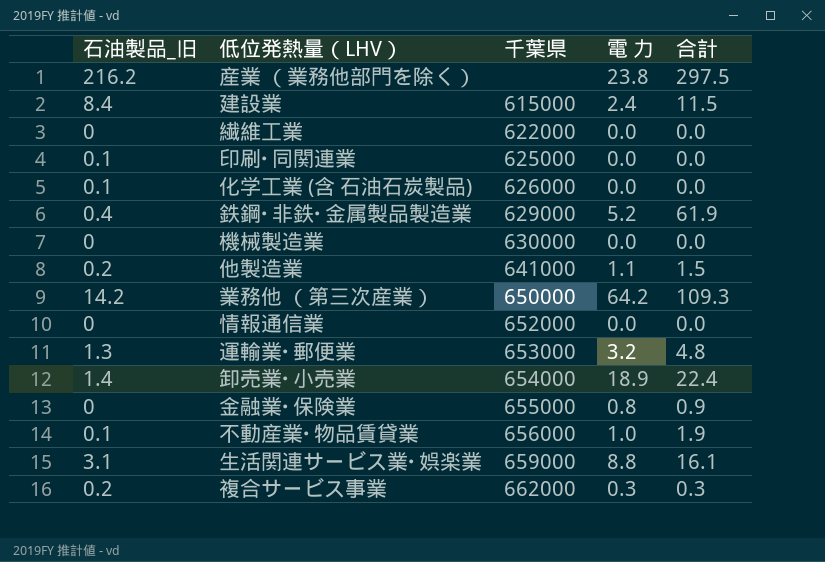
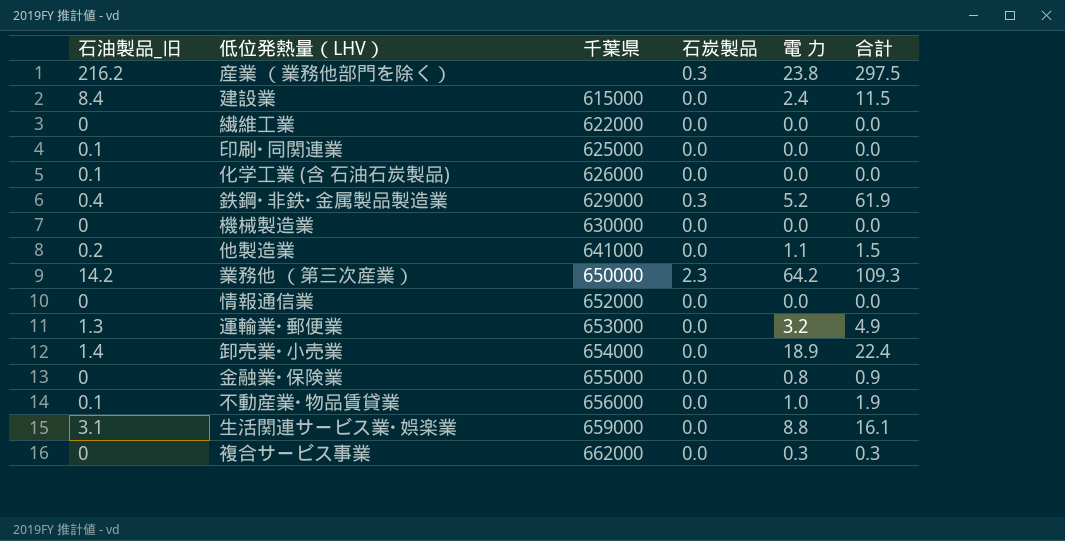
column 石炭製品 | position: none -> 4
運輸業･郵便業 | 合計: 4.8 -> 4.9
複合サービス事業 | 石油製品_旧: 0.2 -> 0

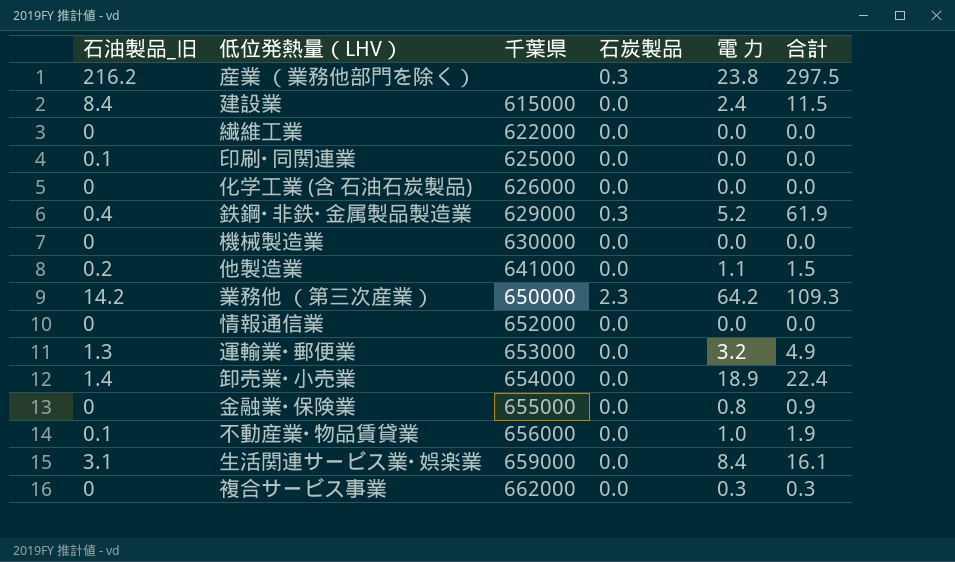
化学工業 (含 石油石炭製品) | 石油製品_旧: 0.1 -> 0
生活関連サービス業･娯楽業 | 電 力: 8.8 -> 8.4

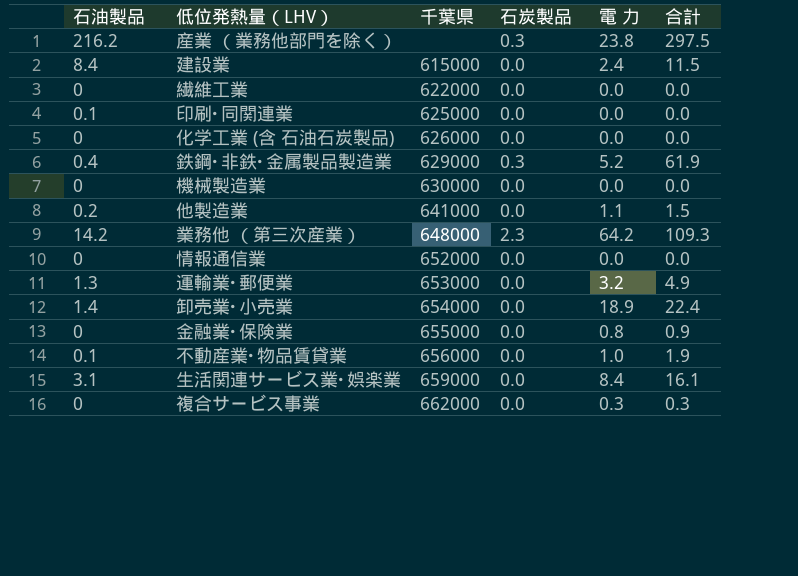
column name: 石油製品_旧 -> 石油製品
業務他 （第三次産業） | 千葉県: 650000 -> 648000

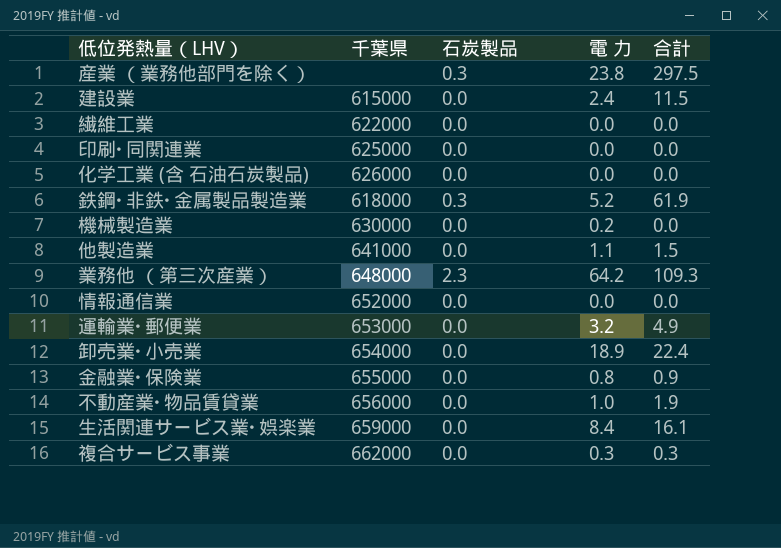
column 石油製品 | position: 1 -> none
鉄鋼･非鉄･金属製品製造業 | 千葉県: 629000 -> 618000
機械製造業 | 電 力: 0.0 -> 0.2

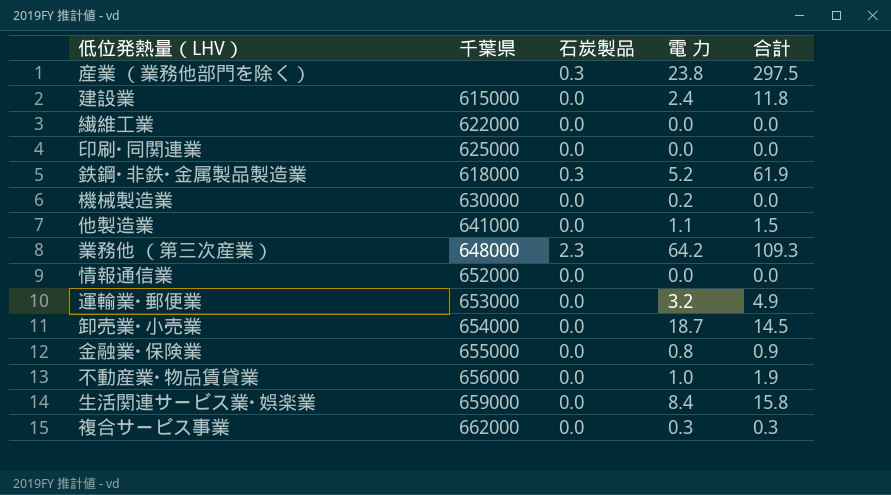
row 化学工業 (含 石油石炭製品): 626000 | 0.0 | 0.0 | 0.0 -> none
建設業 | 合計: 11.5 -> 11.8
卸売業･小売業 | 電 力: 18.9 -> 18.7
卸売業･小売業 | 合計: 22.4 -> 14.5
生活関連サービス業･娯楽業 | 合計: 16.1 -> 15.8

